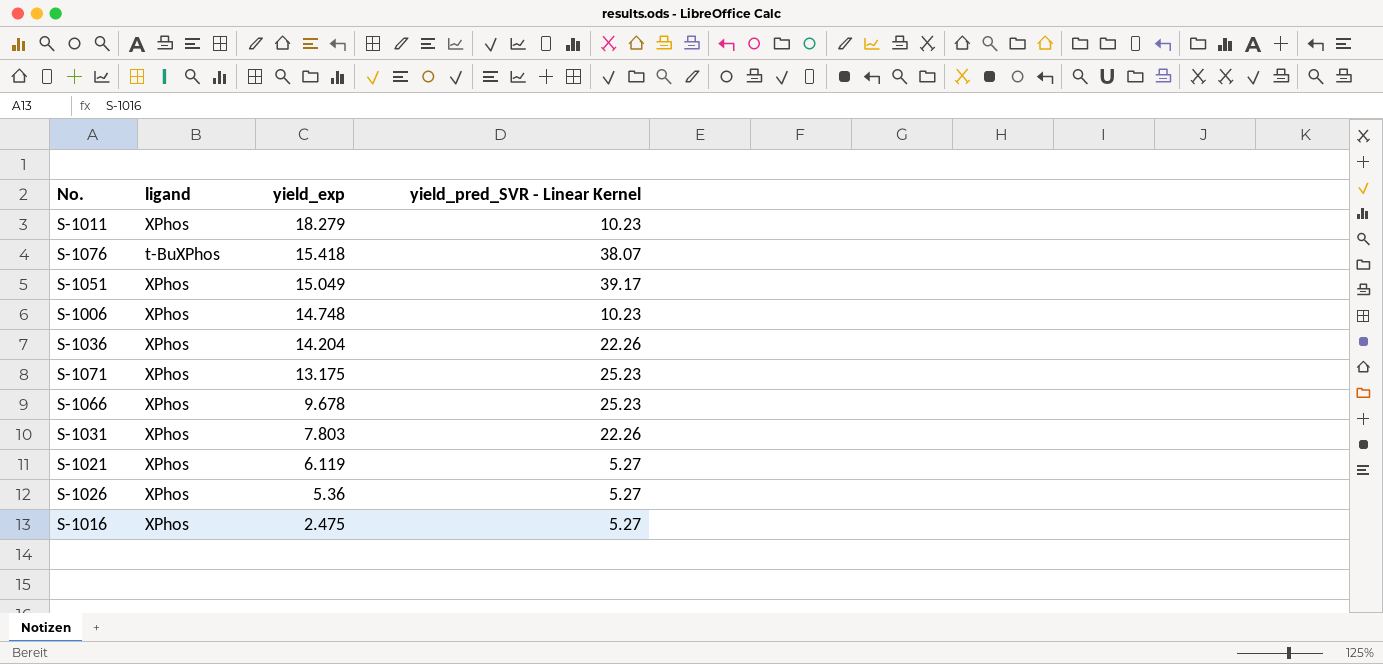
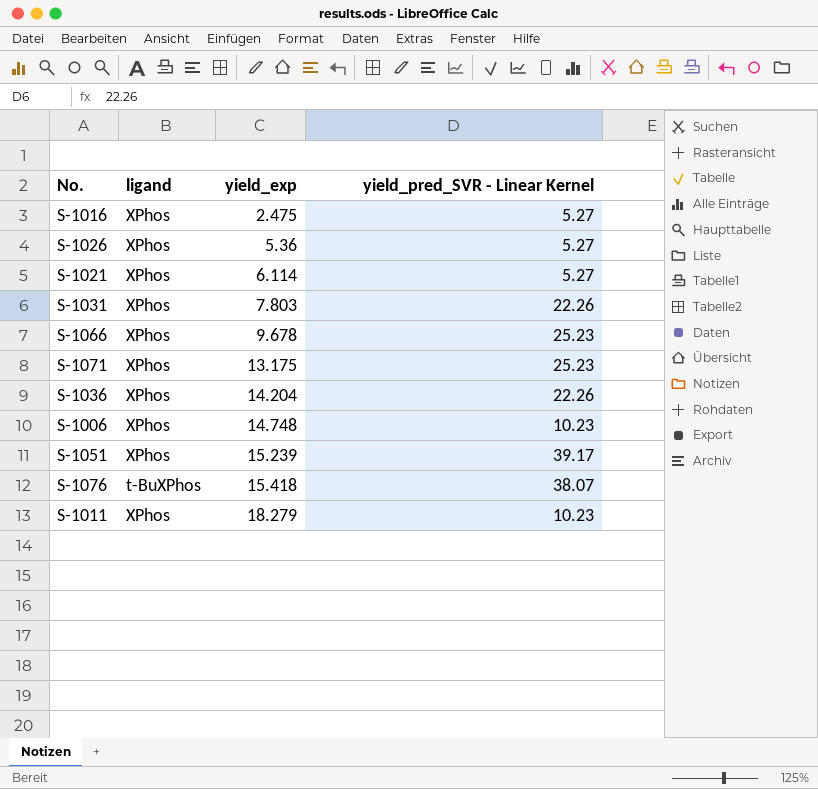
row order: yield_exp descending -> yield_exp ascending
S-1021 | yield_exp: 6.119 -> 6.114
S-1051 | yield_exp: 15.049 -> 15.239

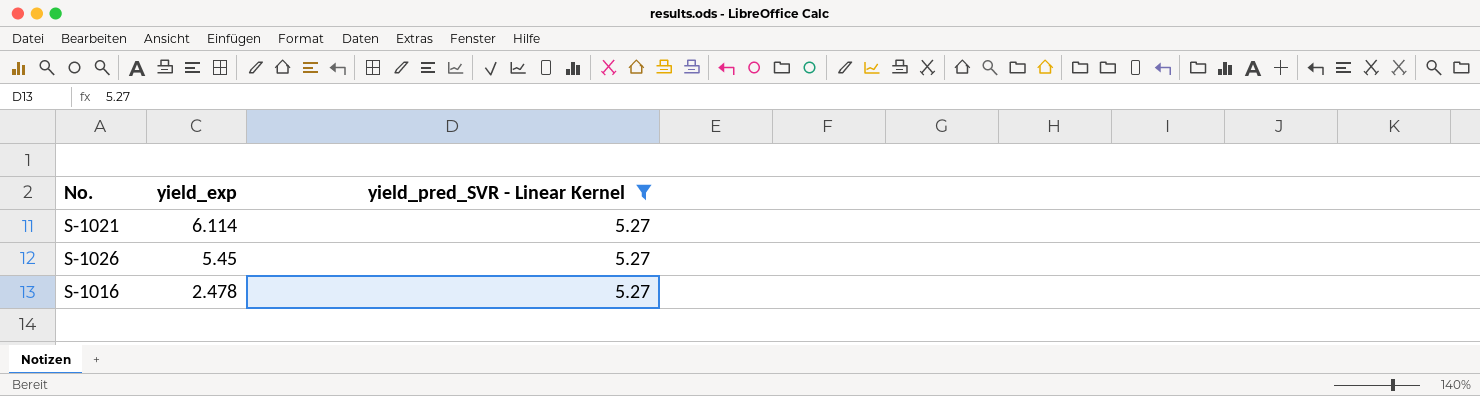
filter: none -> yield_pred_SVR - Linear Kernel = 5.27
row order: yield_exp ascending -> yield_exp descending
column ligand | position: 2 -> none
S-1026 | yield_exp: 5.36 -> 5.45
S-1016 | yield_exp: 2.475 -> 2.478

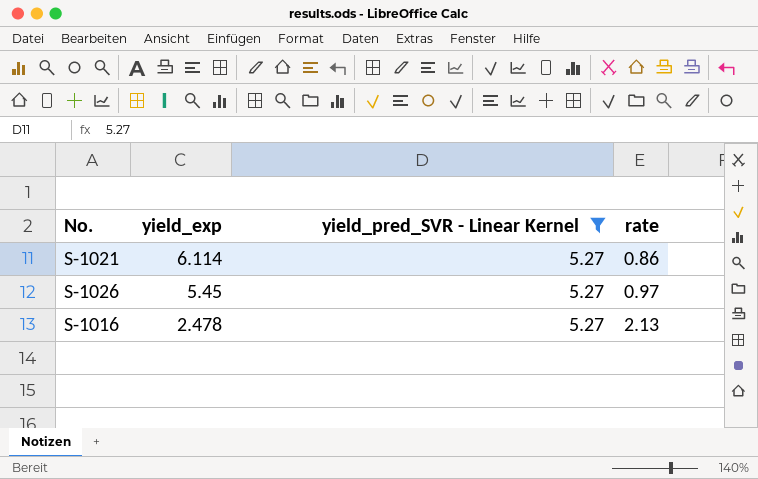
column rate | formula: none -> [yield_pred_SVR - Linear Kernel] / [yield_exp]

